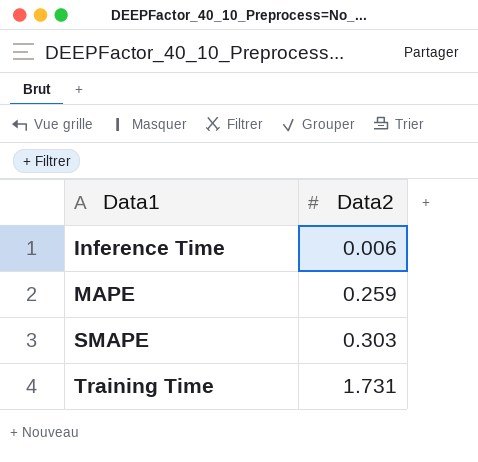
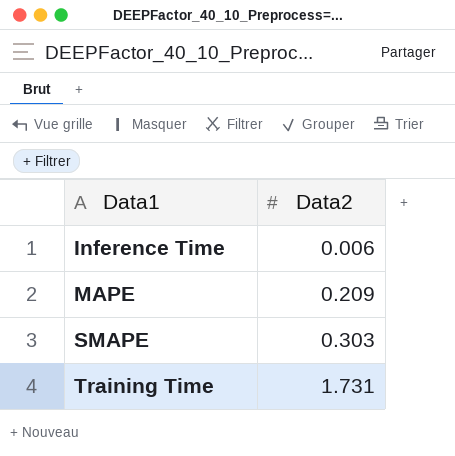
MAPE | Data2: 0.259 -> 0.209

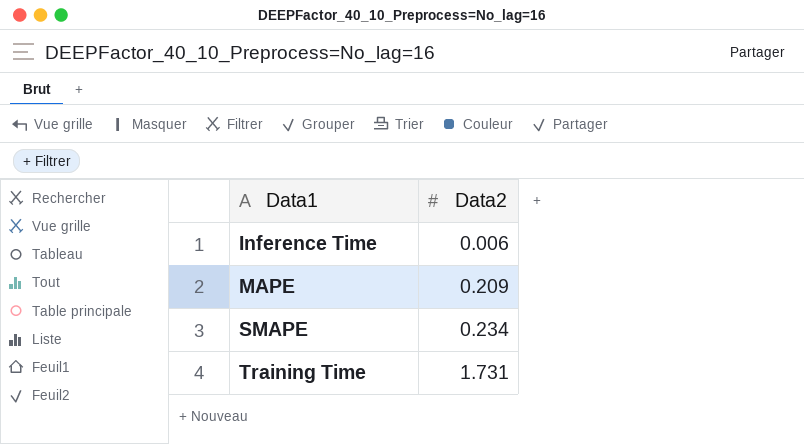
SMAPE | Data2: 0.303 -> 0.234

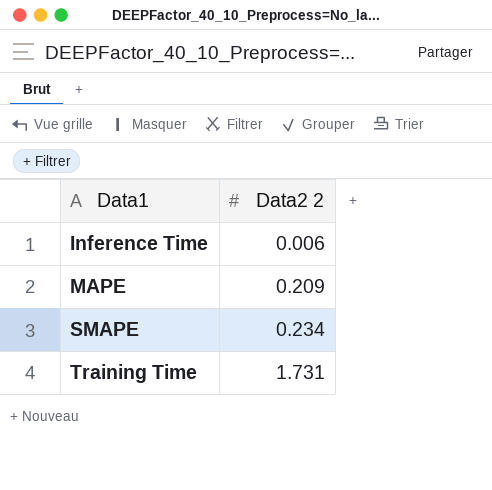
column name: Data2 -> Data2 2

